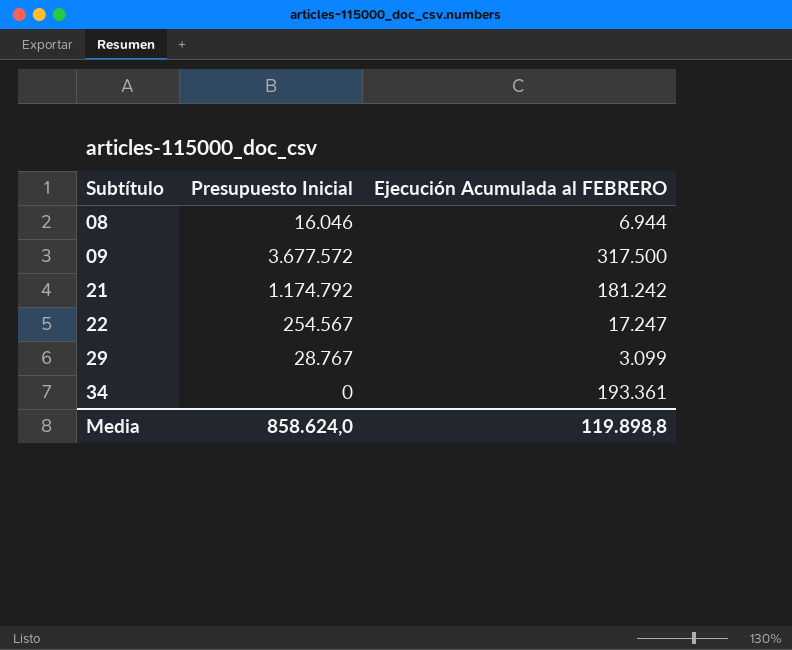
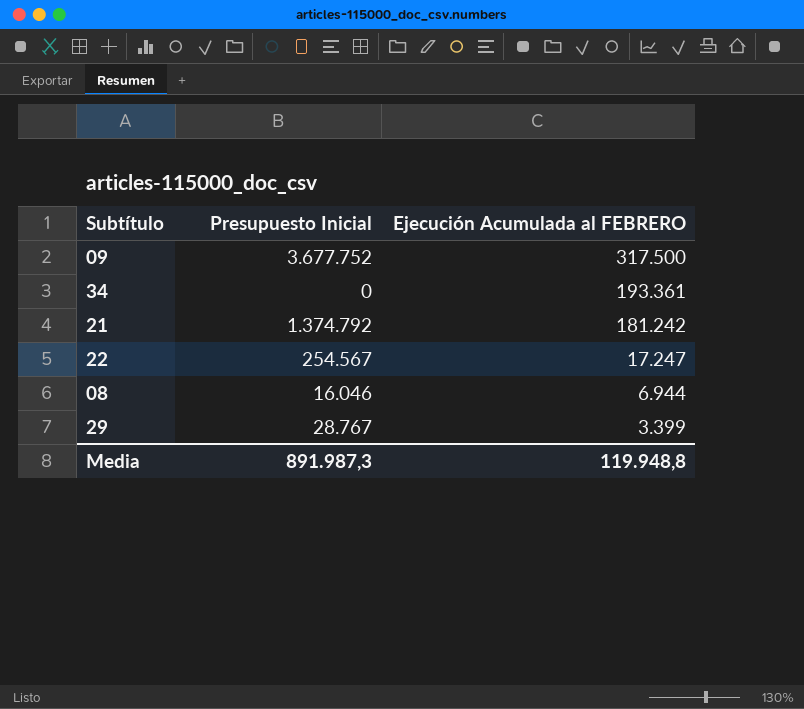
row order: Subtítulo ascending -> Ejecución Acumulada al FEBRERO descending
09 | Presupuesto Inicial: 3.677.572 -> 3.677.752
21 | Presupuesto Inicial: 1.174.792 -> 1.374.792
29 | Ejecución Acumulada al FEBRERO: 3.099 -> 3.399
Media | Presupuesto Inicial: 858.624,0 -> 891.987,3
Media | Ejecución Acumulada al FEBRERO: 119.898,8 -> 119.948,8

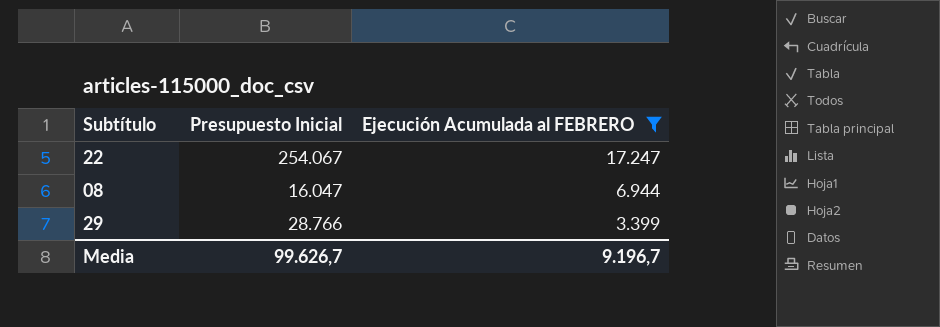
filter: none -> Ejecución Acumulada al FEBRERO <= 17.247
22 | Presupuesto Inicial: 254.567 -> 254.067
08 | Presupuesto Inicial: 16.046 -> 16.047
29 | Presupuesto Inicial: 28.767 -> 28.766
Media | Presupuesto Inicial: 891.987,3 -> 99.626,7
Media | Ejecución Acumulada al FEBRERO: 119.948,8 -> 9.196,7

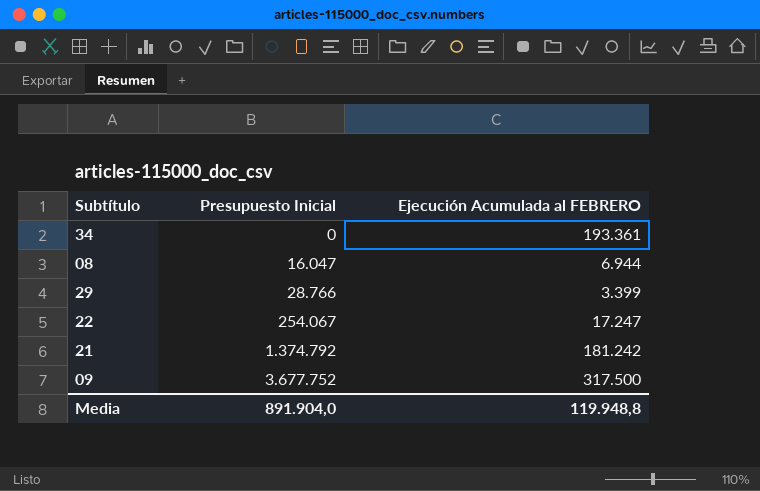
filter: Ejecución Acumulada al FEBRERO <= 17.247 -> none
row order: Ejecución Acumulada al FEBRERO descending -> Presupuesto Inicial ascending
Media | Presupuesto Inicial: 99.626,7 -> 891.904,0
Media | Ejecución Acumulada al FEBRERO: 9.196,7 -> 119.948,8

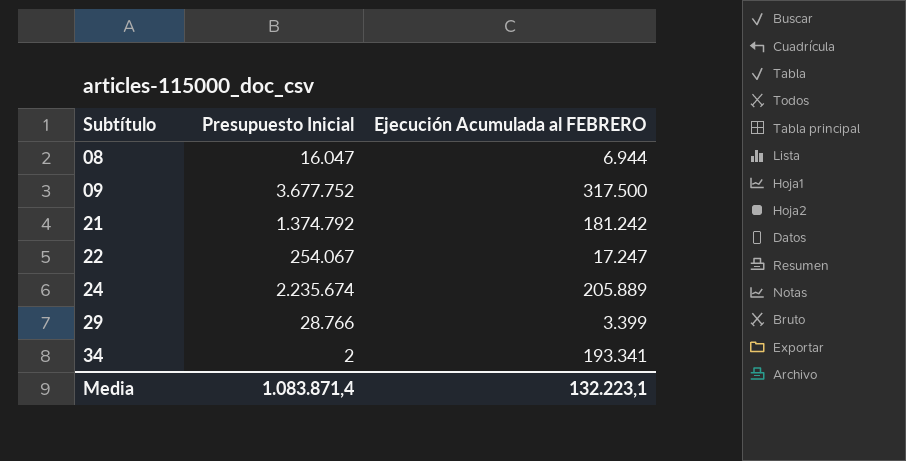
row order: Presupuesto Inicial ascending -> Subtítulo ascending
row 24: none -> 2.235.674 | 205.889
34 | Presupuesto Inicial: 0 -> 2
34 | Ejecución Acumulada al FEBRERO: 193.361 -> 193.341
Media | Presupuesto Inicial: 891.904,0 -> 1.083.871,4
Media | Ejecución Acumulada al FEBRERO: 119.948,8 -> 132.223,1

